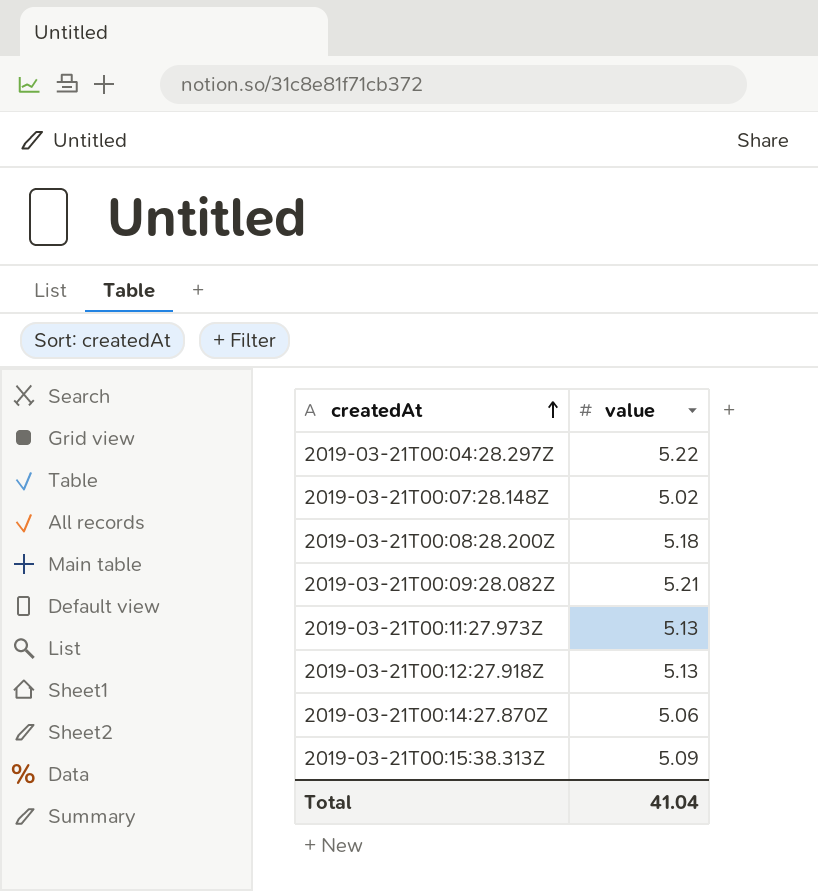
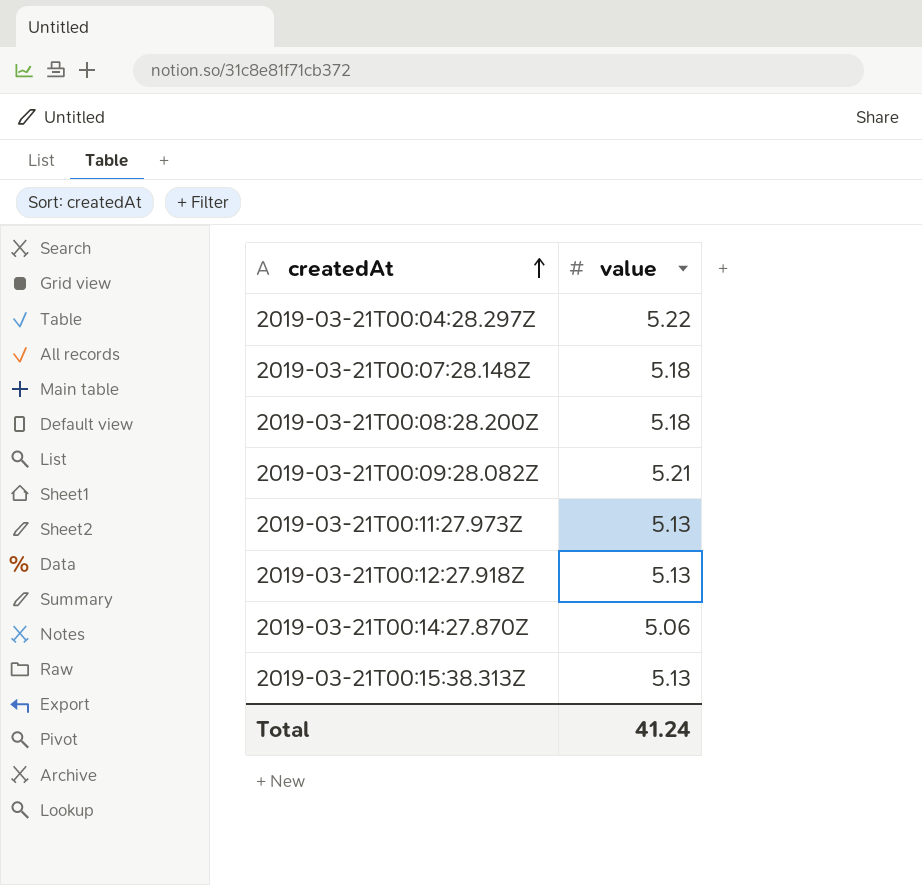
2019-03-21T00:07:28.148Z | value: 5.02 -> 5.18
2019-03-21T00:15:38.313Z | value: 5.09 -> 5.13
Total | value: 41.04 -> 41.24

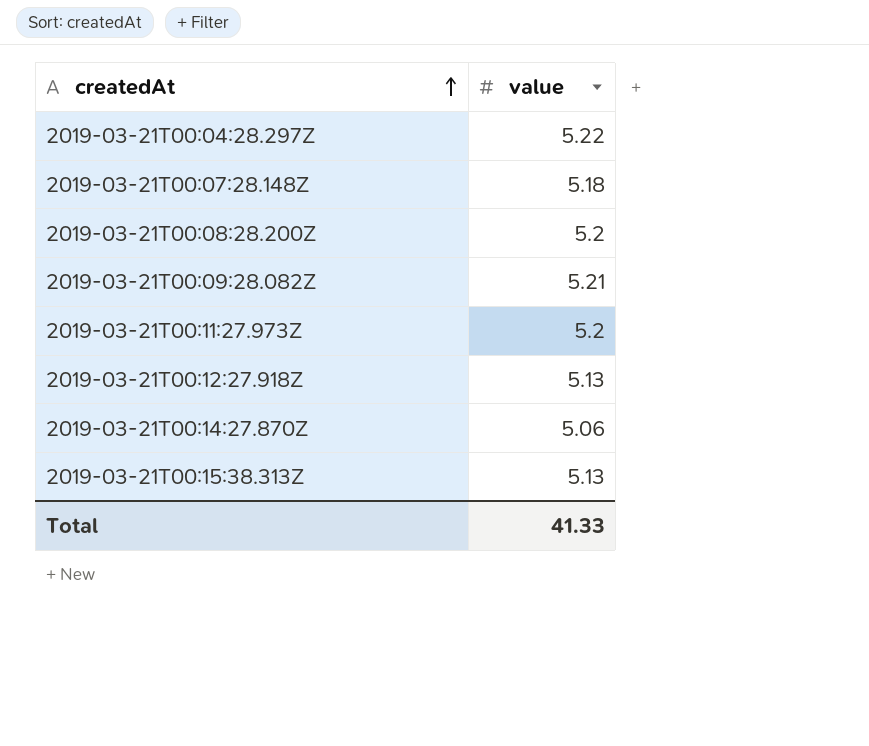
2019-03-21T00:08:28.200Z | value: 5.18 -> 5.2
2019-03-21T00:11:27.973Z | value: 5.13 -> 5.2
Total | value: 41.24 -> 41.33

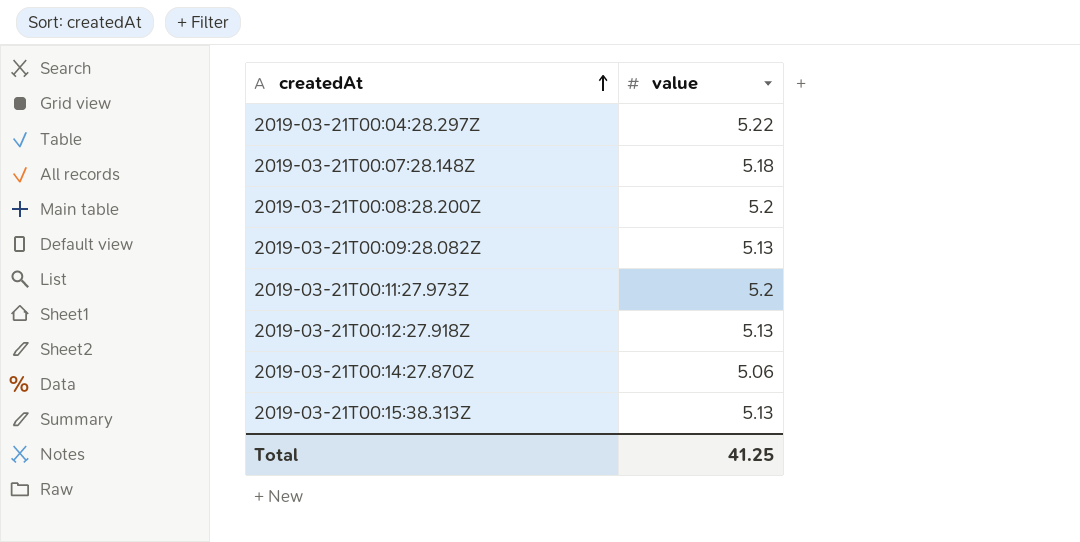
2019-03-21T00:09:28.082Z | value: 5.21 -> 5.13
Total | value: 41.33 -> 41.25

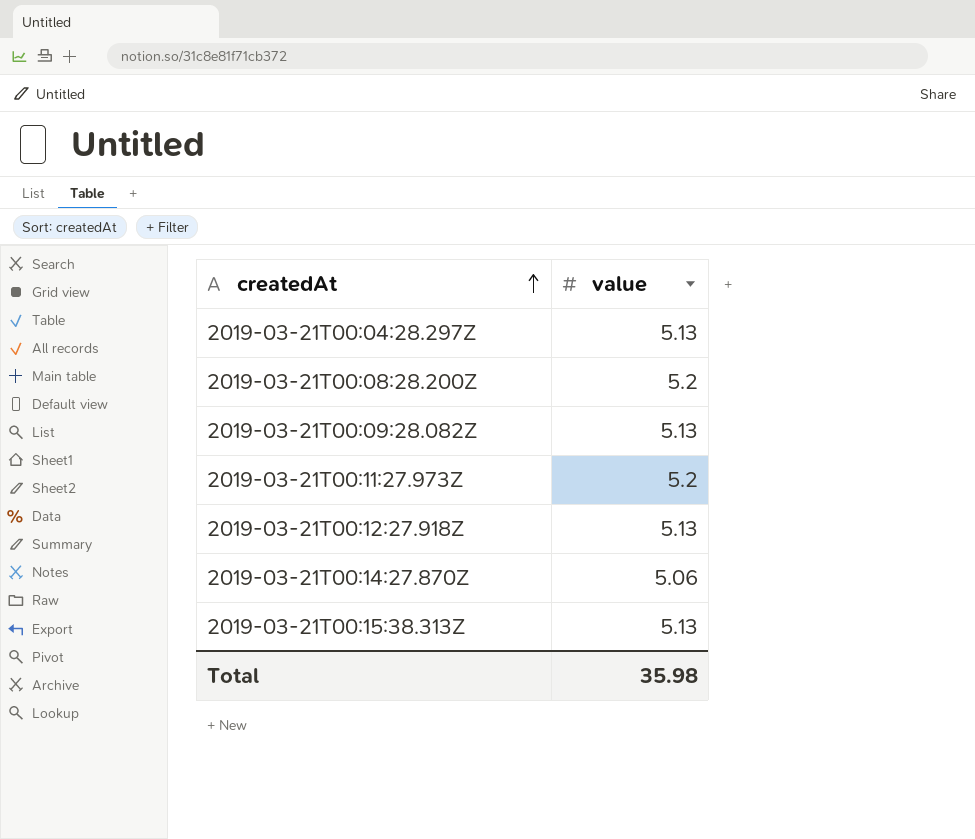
row 2019-03-21T00:07:28.148Z: 5.18 -> none
2019-03-21T00:04:28.297Z | value: 5.22 -> 5.13
Total | value: 41.25 -> 35.98

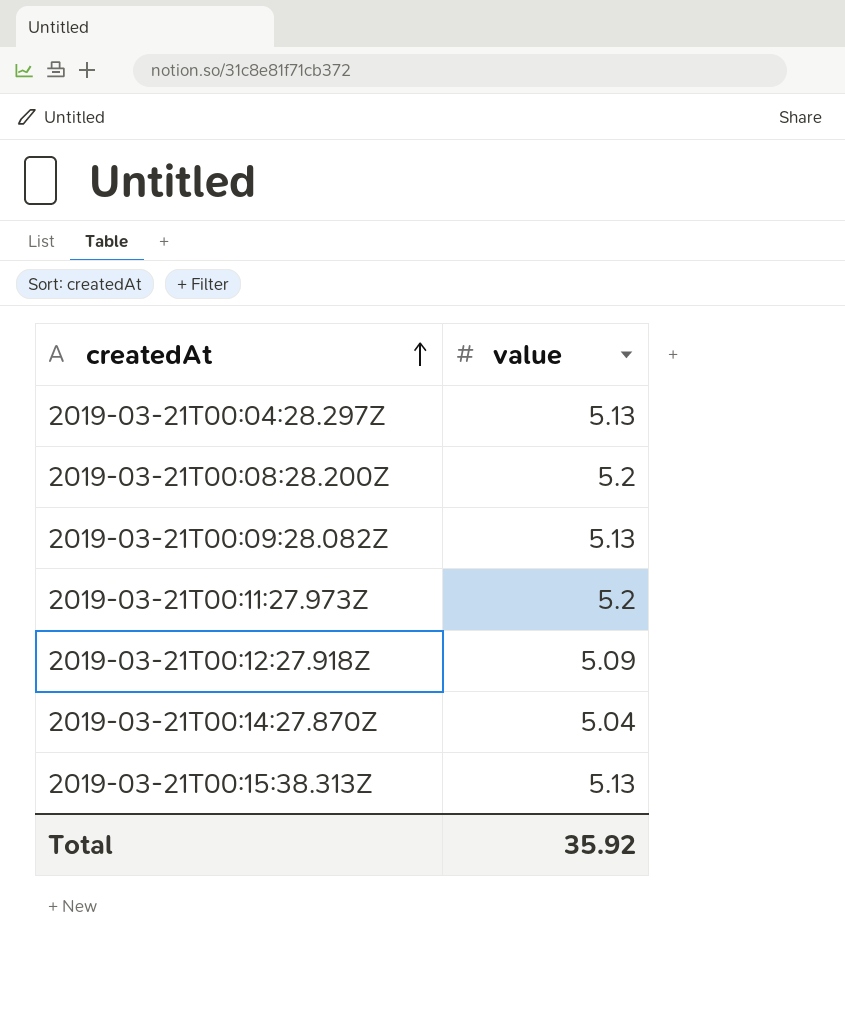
2019-03-21T00:12:27.918Z | value: 5.13 -> 5.09
2019-03-21T00:14:27.870Z | value: 5.06 -> 5.04
Total | value: 35.98 -> 35.92

